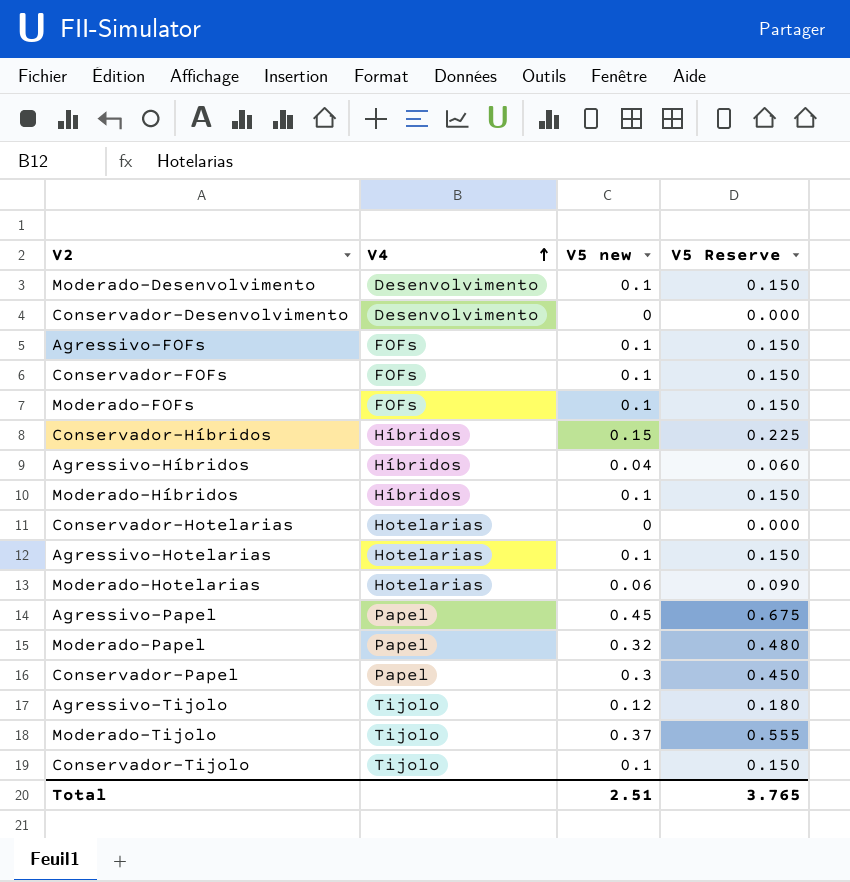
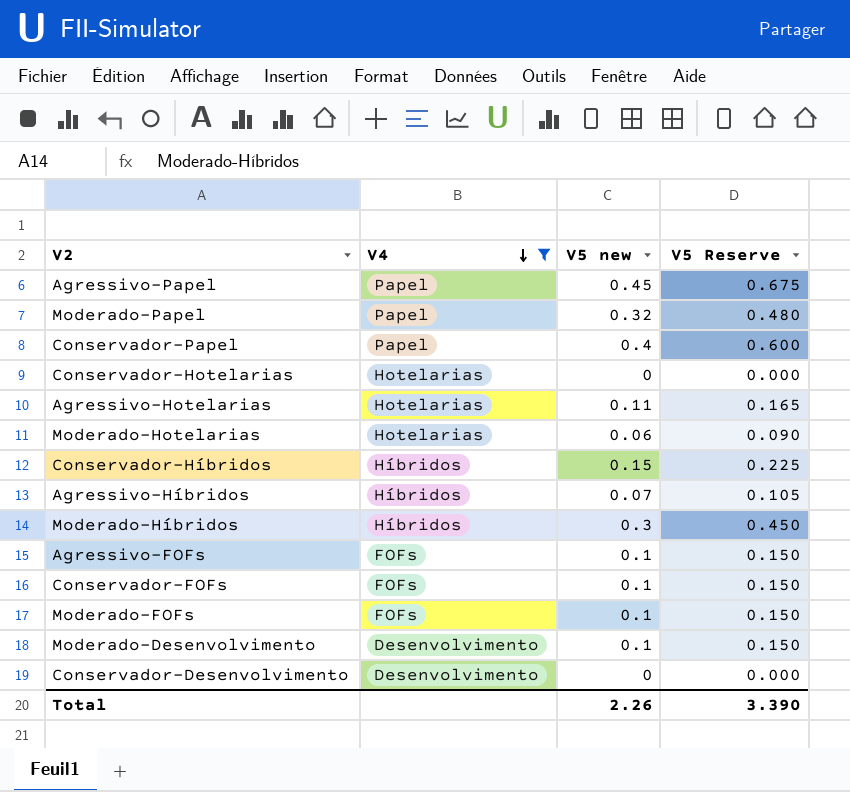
filter: none -> V4 != Tijolo
row order: V4 ascending -> V4 descending
Conservador-Papel | V5 new: 0.3 -> 0.4
Conservador-Papel | V5 Reserve: 0.450 -> 0.600
Agressivo-Hotelarias | V5 new: 0.1 -> 0.11
Agressivo-Hotelarias | V5 Reserve: 0.150 -> 0.165
Agressivo-Híbridos | V5 new: 0.04 -> 0.07
Agressivo-Híbridos | V5 Reserve: 0.060 -> 0.105
Moderado-Híbridos | V5 new: 0.1 -> 0.3
Moderado-Híbridos | V5 Reserve: 0.150 -> 0.450
Total | V5 new: 2.51 -> 2.26
Total | V5 Reserve: 3.765 -> 3.390

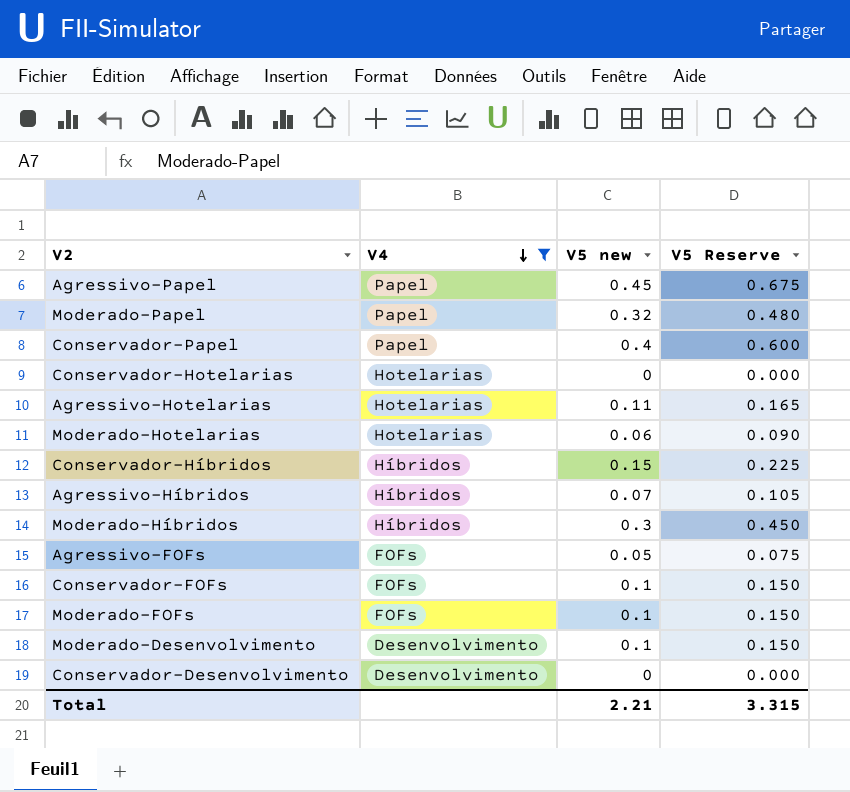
Agressivo-FOFs | V5 new: 0.1 -> 0.05
Agressivo-FOFs | V5 Reserve: 0.150 -> 0.075
Total | V5 new: 2.26 -> 2.21
Total | V5 Reserve: 3.390 -> 3.315

